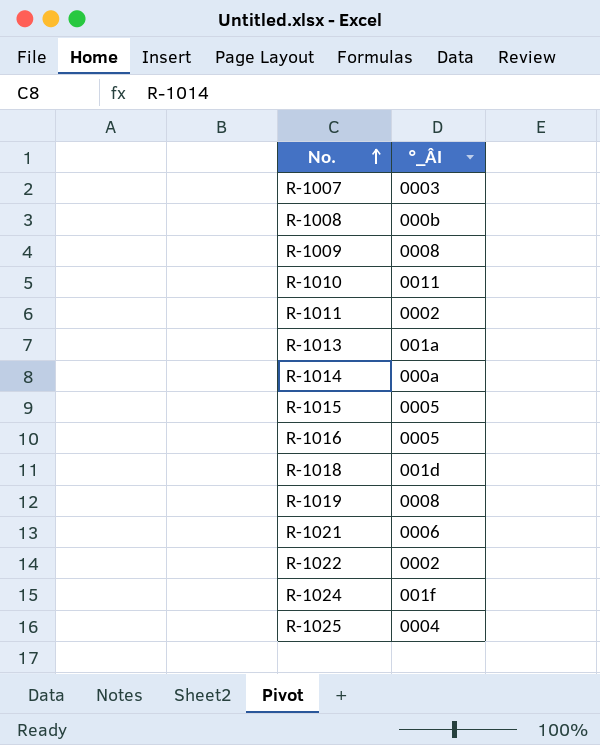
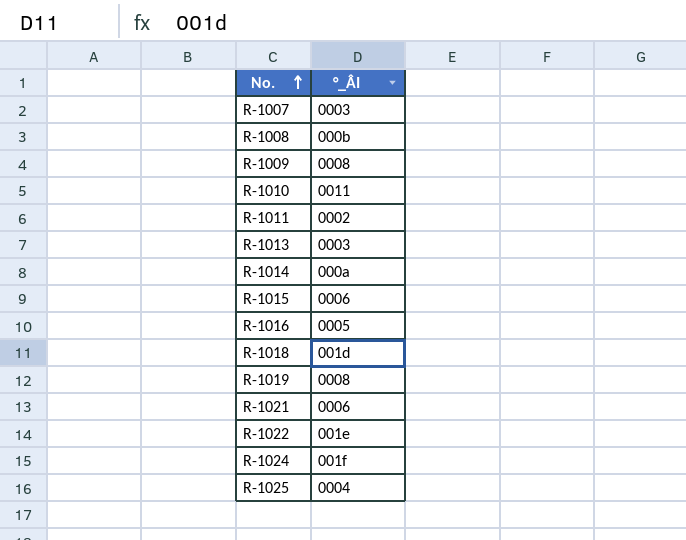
R-1013 | °_ÂI: 001a -> 0003
R-1015 | °_ÂI: 0005 -> 0006
R-1022 | °_ÂI: 0002 -> 001e

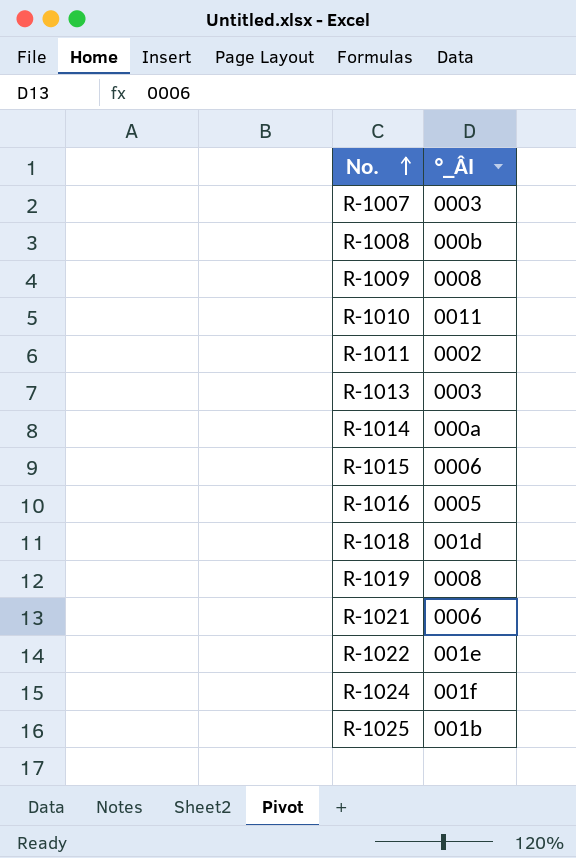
R-1025 | °_ÂI: 0004 -> 001b

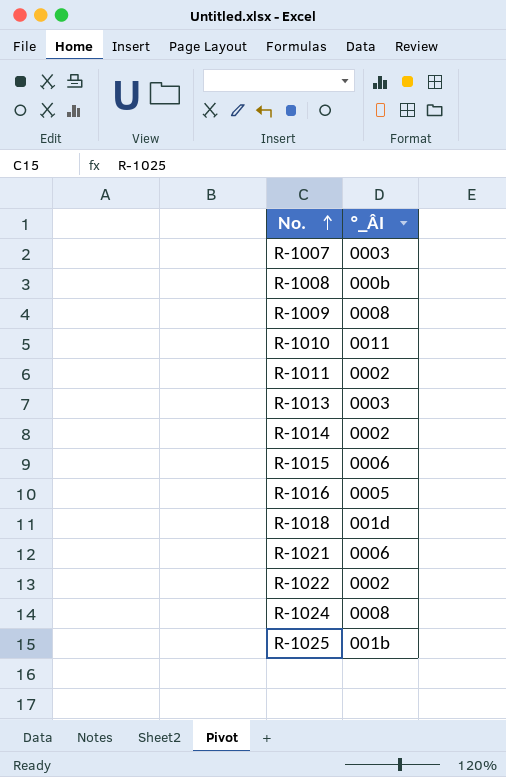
row R-1019: 0008 -> none
R-1014 | °_ÂI: 000a -> 0002
R-1022 | °_ÂI: 001e -> 0002
R-1024 | °_ÂI: 001f -> 0008

